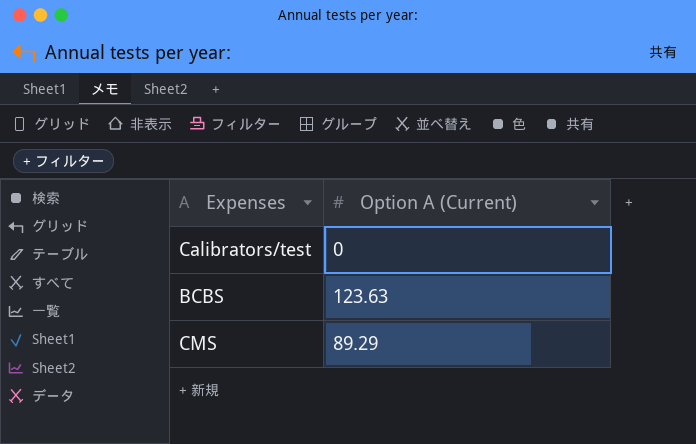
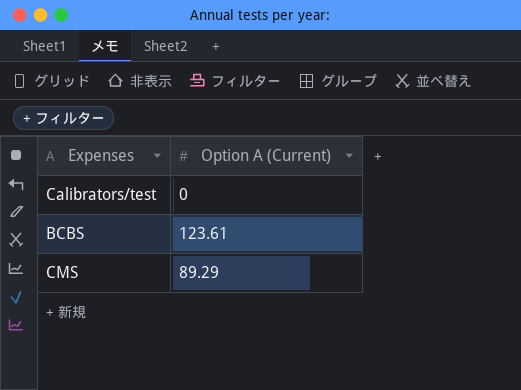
BCBS | Option A (Current): 123.63 -> 123.61

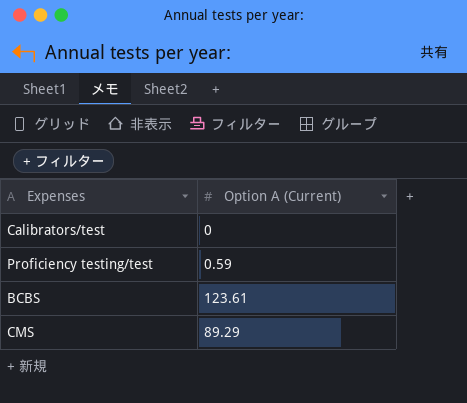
row Proficiency testing/test: none -> 0.59

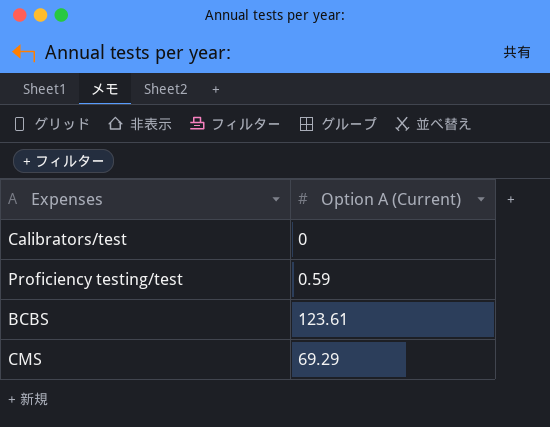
CMS | Option A (Current): 89.29 -> 69.29

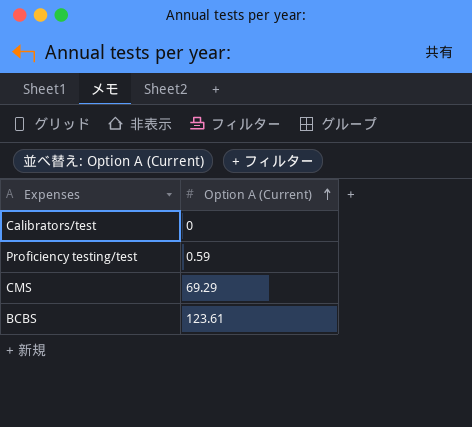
row order: none -> Option A (Current) ascending

